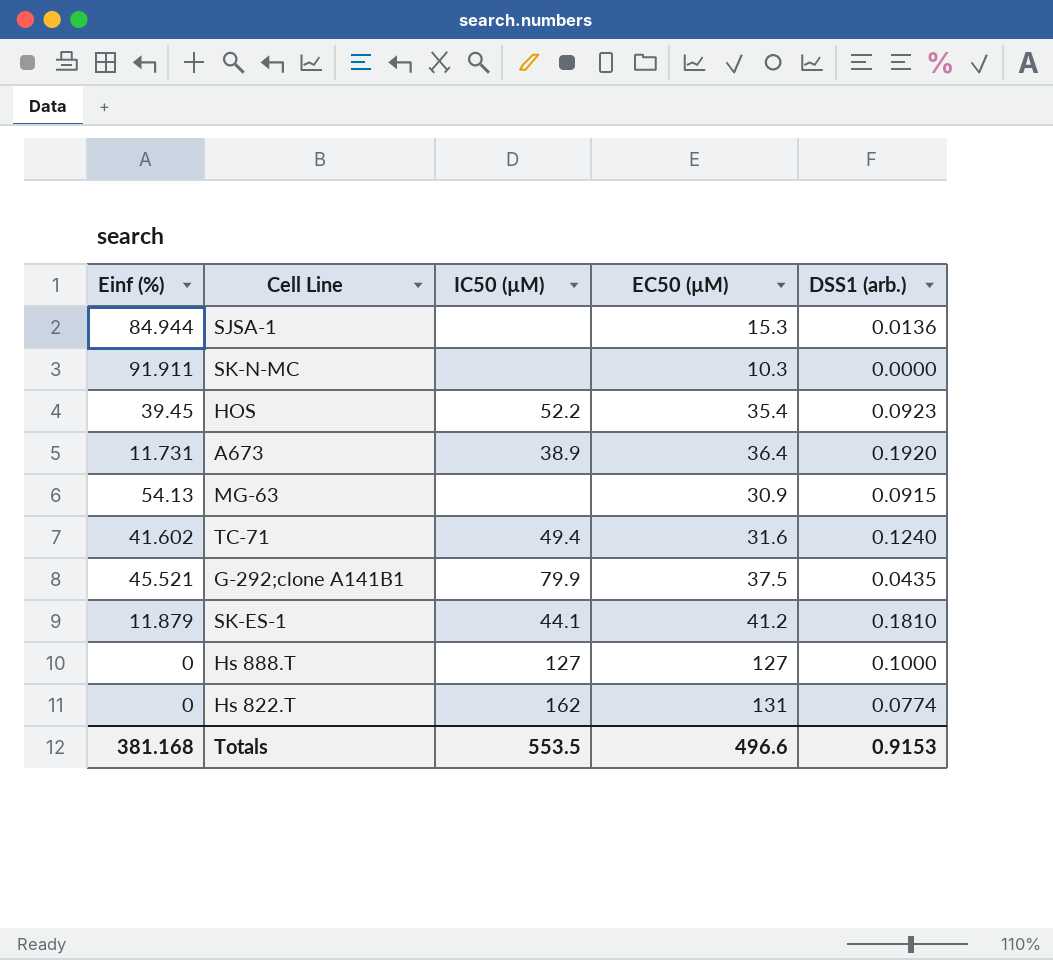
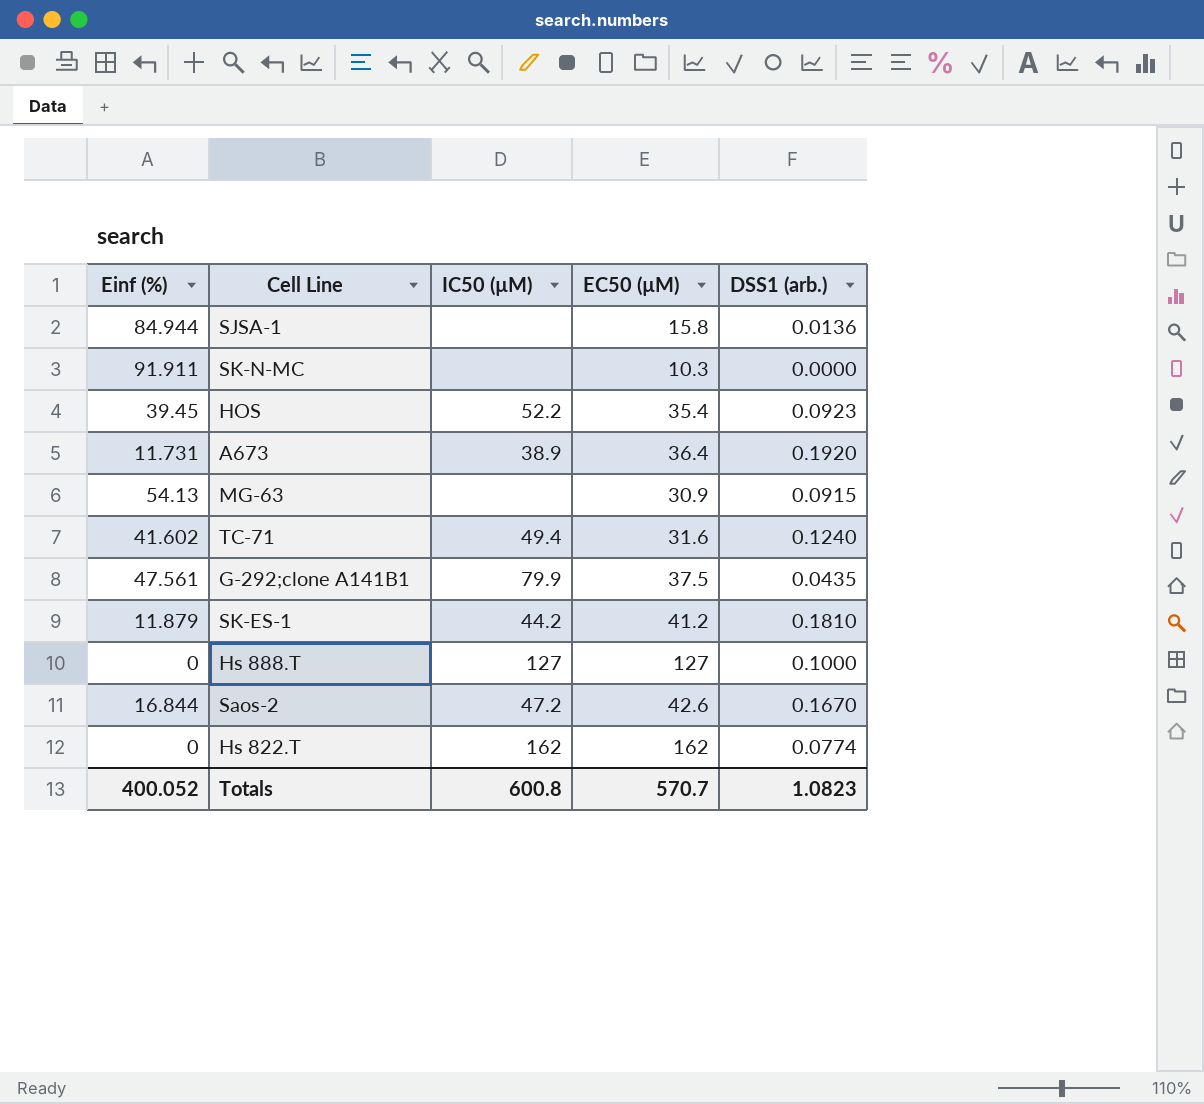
SJSA-1 | EC50 (µM): 15.3 -> 15.8
G-292;clone A141B1 | Einf (%): 45.521 -> 47.561
SK-ES-1 | IC50 (µM): 44.1 -> 44.2
row Saos-2: none -> 16.844 | 47.2 | 42.6 | 0.1670
Hs 822.T | EC50 (µM): 131 -> 162
Totals | Einf (%): 381.168 -> 400.052
Totals | IC50 (µM): 553.5 -> 600.8
Totals | EC50 (µM): 496.6 -> 570.7
Totals | DSS1 (arb.): 0.9153 -> 1.0823

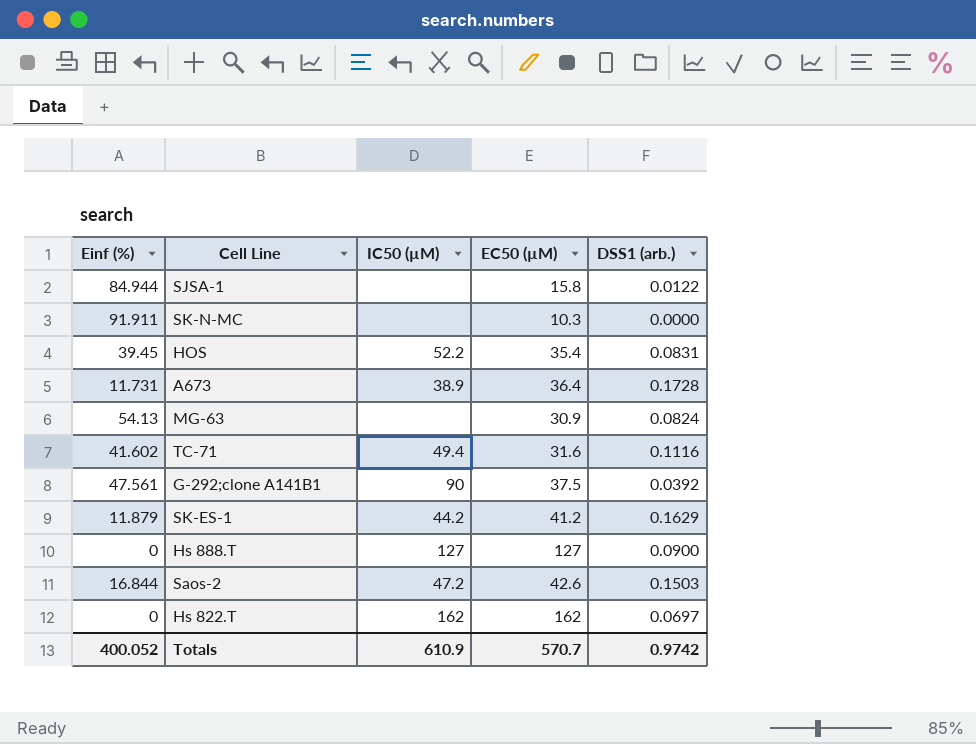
SJSA-1 | DSS1 (arb.): 0.0136 -> 0.0122
HOS | DSS1 (arb.): 0.0923 -> 0.0831
A673 | DSS1 (arb.): 0.1920 -> 0.1728
MG-63 | DSS1 (arb.): 0.0915 -> 0.0824
TC-71 | DSS1 (arb.): 0.1240 -> 0.1116
G-292;clone A141B1 | IC50 (µM): 79.9 -> 90
G-292;clone A141B1 | DSS1 (arb.): 0.0435 -> 0.0392
SK-ES-1 | DSS1 (arb.): 0.1810 -> 0.1629
Hs 888.T | DSS1 (arb.): 0.1000 -> 0.0900
Saos-2 | DSS1 (arb.): 0.1670 -> 0.1503
Hs 822.T | DSS1 (arb.): 0.0774 -> 0.0697
Totals | IC50 (µM): 600.8 -> 610.9
Totals | DSS1 (arb.): 1.0823 -> 0.9742

